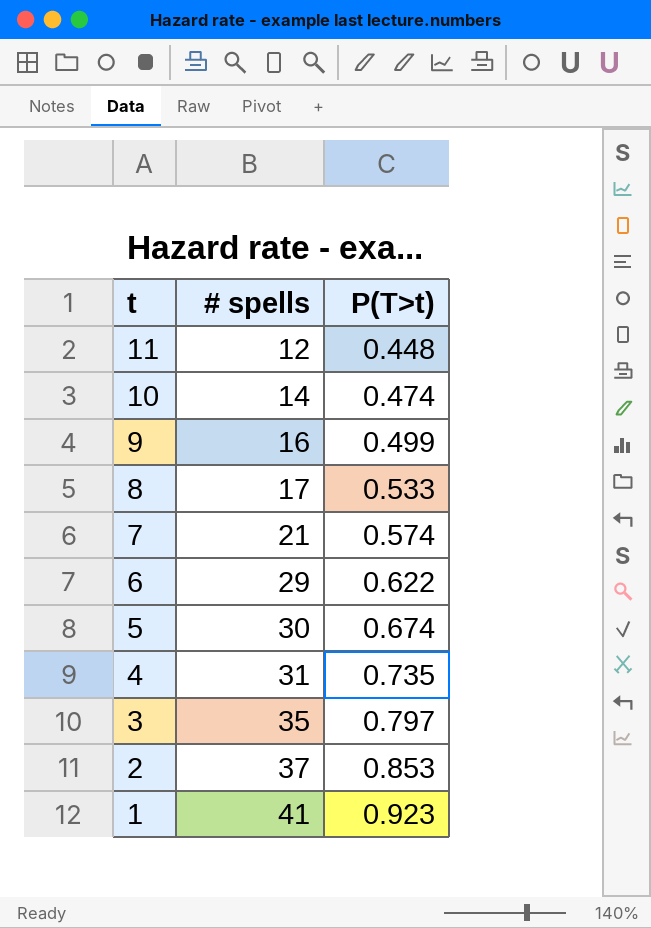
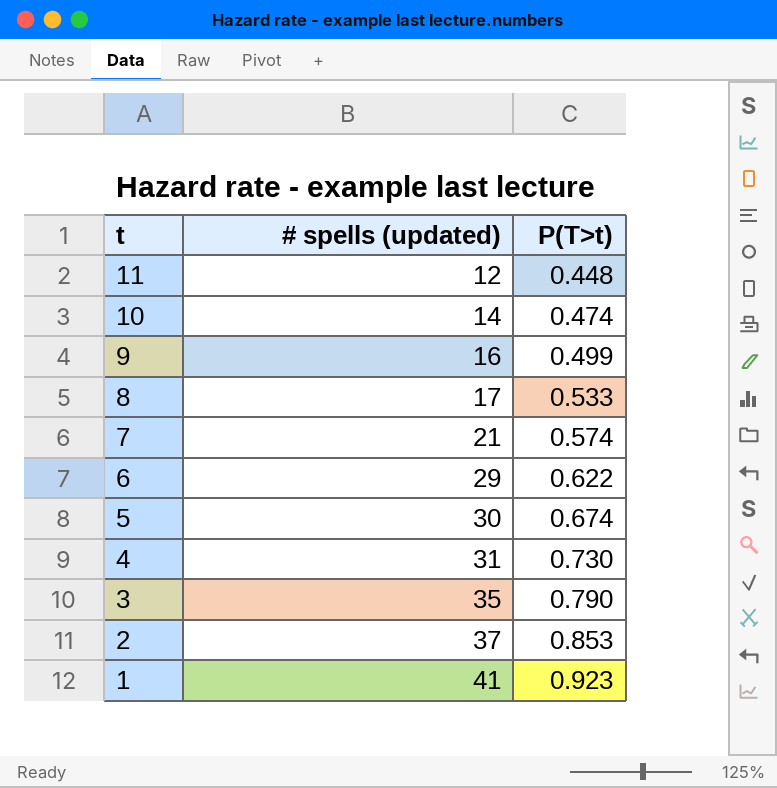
column name: # spells -> # spells (updated)
4 | P(T>t): 0.735 -> 0.730
3 | P(T>t): 0.797 -> 0.790

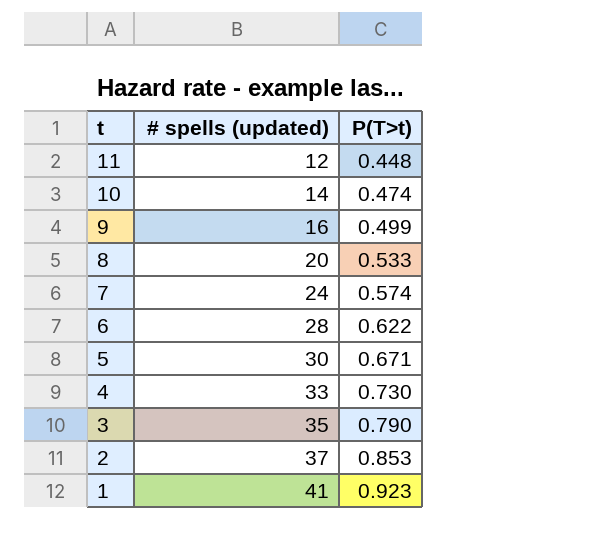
8 | # spells (updated): 17 -> 20
7 | # spells (updated): 21 -> 24
6 | # spells (updated): 29 -> 28
5 | P(T>t): 0.674 -> 0.671
4 | # spells (updated): 31 -> 33

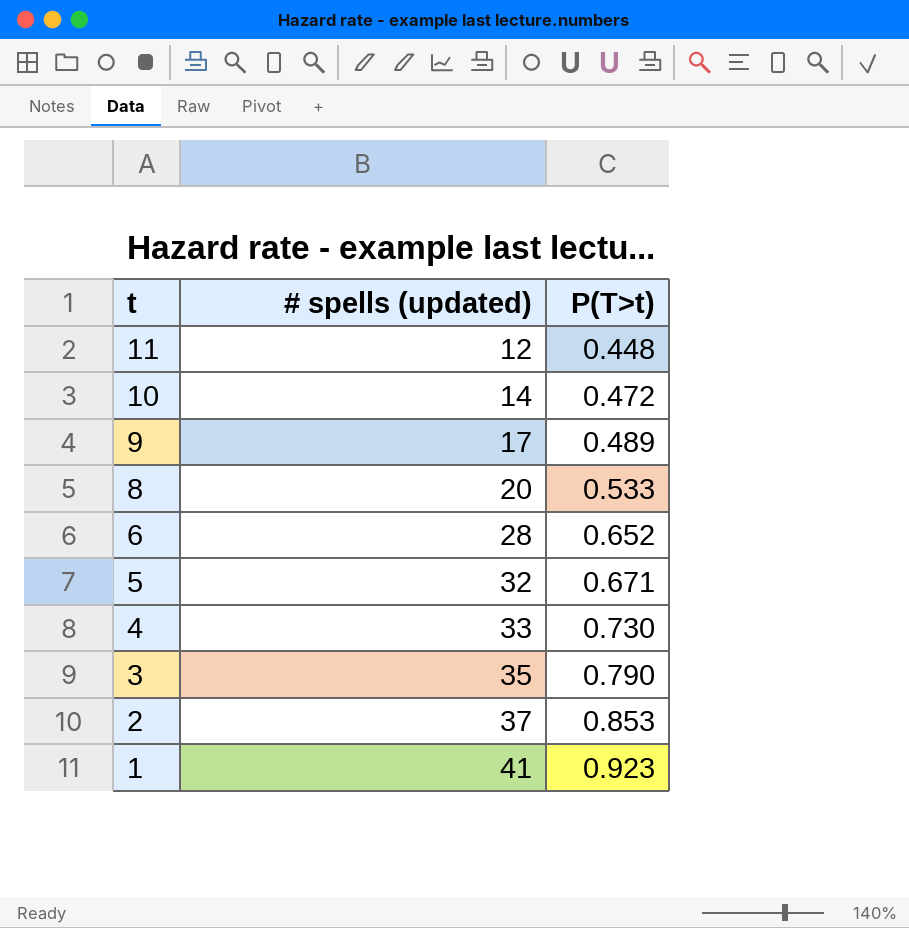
row 7: 24 | 0.574 -> none
10 | P(T>t): 0.474 -> 0.472
9 | # spells (updated): 16 -> 17
9 | P(T>t): 0.499 -> 0.489
6 | P(T>t): 0.622 -> 0.652
5 | # spells (updated): 30 -> 32

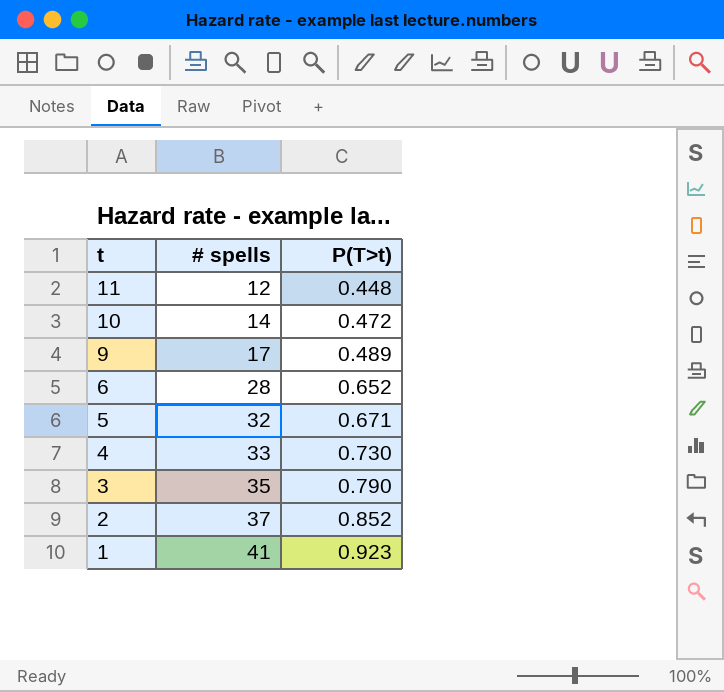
column name: # spells (updated) -> # spells
row 8: 20 | 0.533 -> none
2 | P(T>t): 0.853 -> 0.852

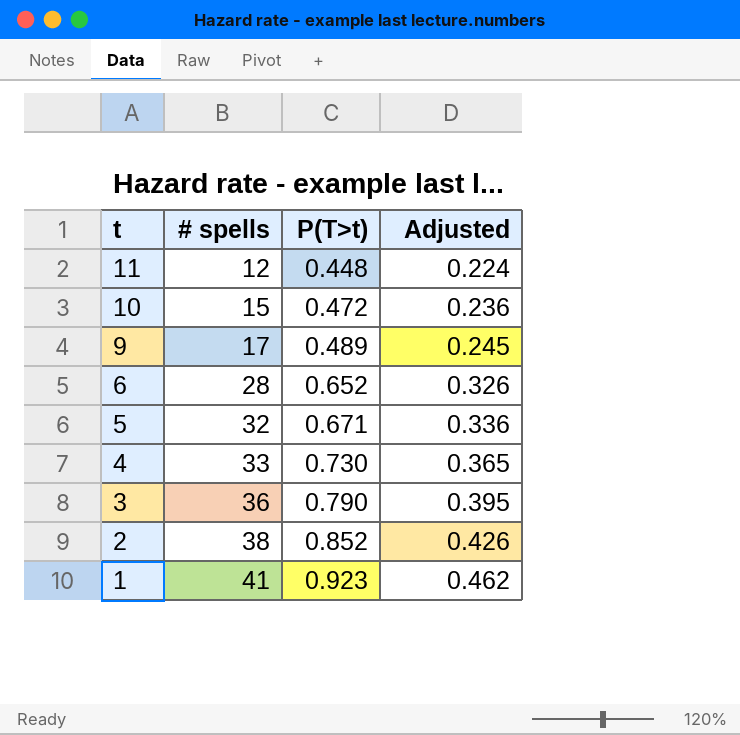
column Adjusted | formula: none -> [P(T>t)] * 0.5
10 | # spells: 14 -> 15
3 | # spells: 35 -> 36
2 | # spells: 37 -> 38

